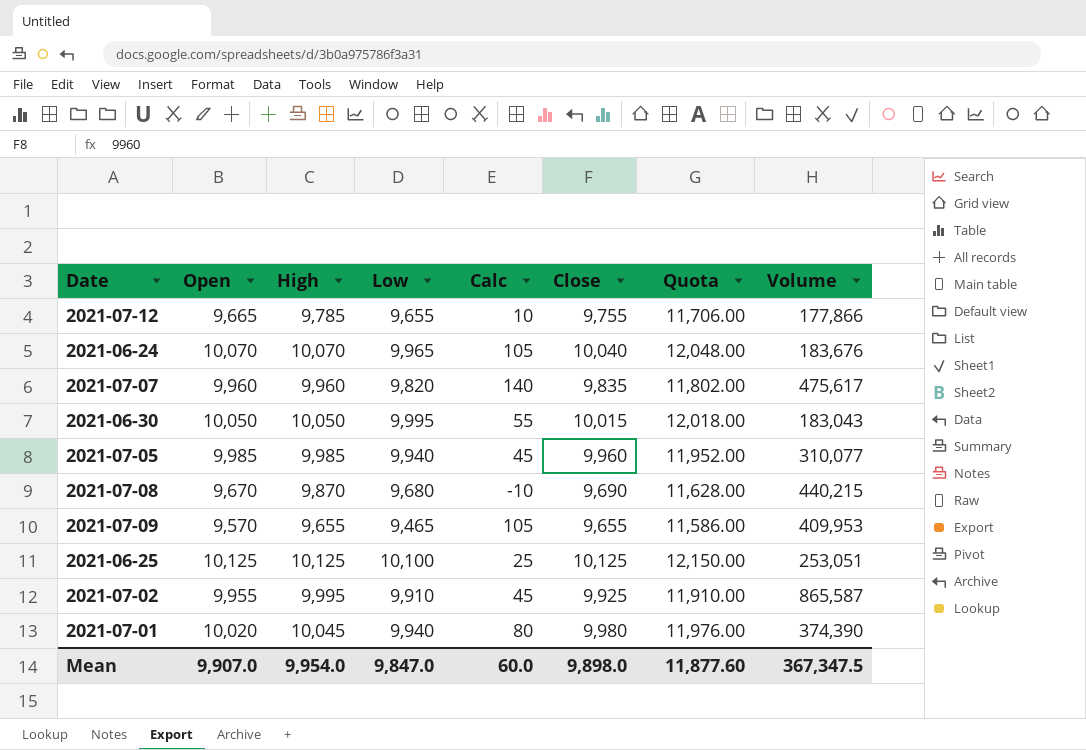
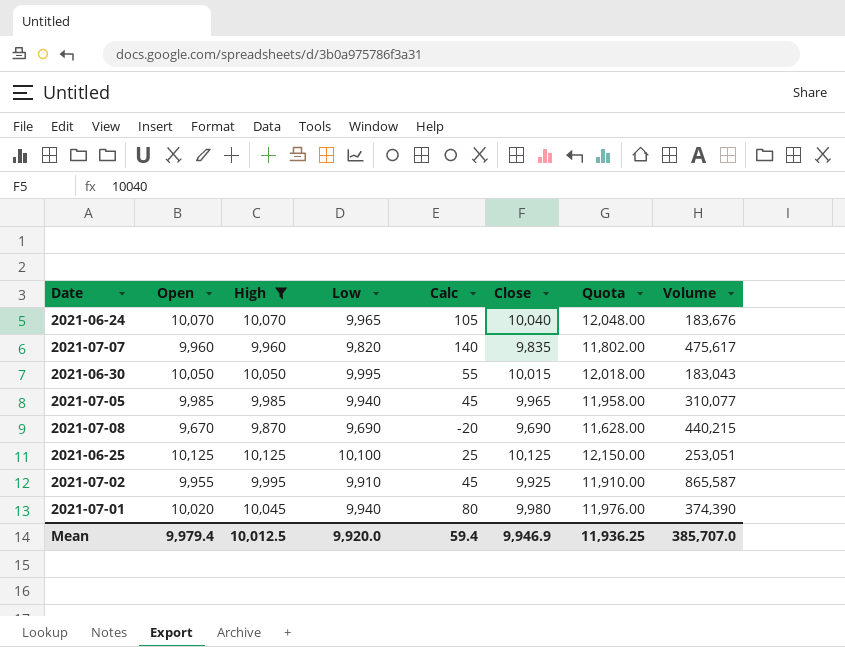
filter: none -> High >= 9,870
2021-07-05 | Close: 9,960 -> 9,965
2021-07-05 | Quota: 11,952.00 -> 11,958.00
2021-07-08 | Low: 9,680 -> 9,690
2021-07-08 | Calc: -10 -> -20
Mean | Open: 9,907.0 -> 9,979.4
Mean | High: 9,954.0 -> 10,012.5
Mean | Low: 9,847.0 -> 9,920.0
Mean | Calc: 60.0 -> 59.4
Mean | Close: 9,898.0 -> 9,946.9
Mean | Quota: 11,877.60 -> 11,936.25
Mean | Volume: 367,347.5 -> 385,707.0

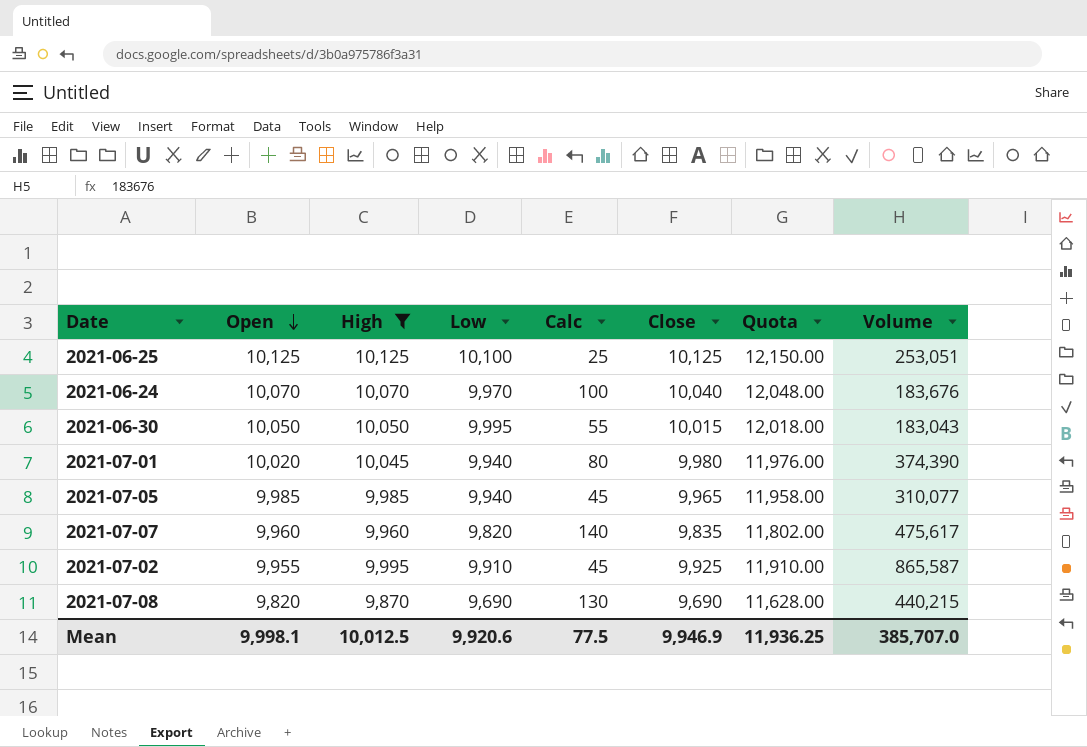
row order: none -> Open descending
2021-06-24 | Low: 9,965 -> 9,970
2021-06-24 | Calc: 105 -> 100
2021-07-08 | Open: 9,670 -> 9,820
2021-07-08 | Calc: -20 -> 130
Mean | Open: 9,979.4 -> 9,998.1
Mean | Low: 9,920.0 -> 9,920.6
Mean | Calc: 59.4 -> 77.5

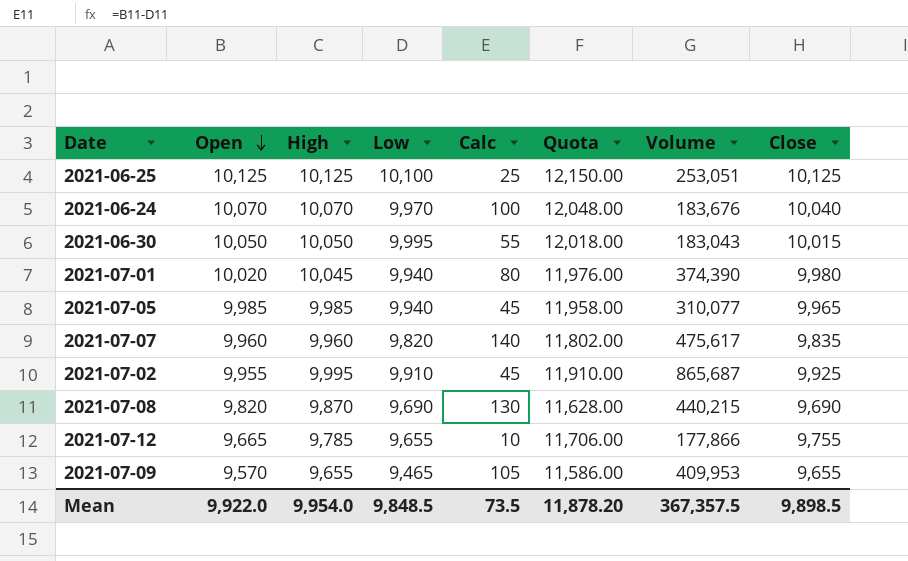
filter: High >= 9,870 -> none
column Close | position: 6 -> 8
2021-07-02 | Volume: 865,587 -> 865,687
Mean | Open: 9,998.1 -> 9,922.0
Mean | High: 10,012.5 -> 9,954.0
Mean | Low: 9,920.6 -> 9,848.5
Mean | Calc: 77.5 -> 73.5
Mean | Quota: 11,936.25 -> 11,878.20
Mean | Volume: 385,707.0 -> 367,357.5
Mean | Close: 9,946.9 -> 9,898.5

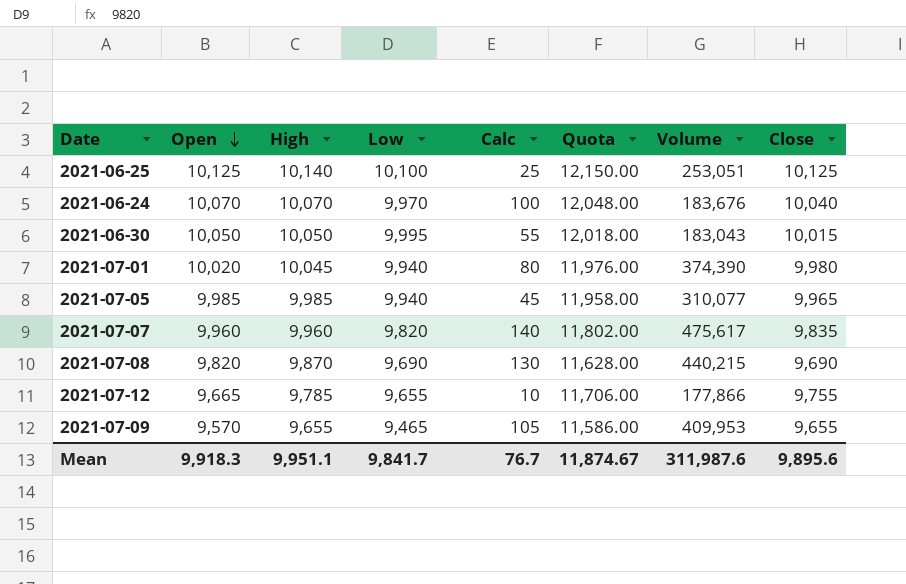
row 2021-07-02: 9,955 | 9,995 | 9,910 | 45 | 11,910.00 | 865,687 | 9,925 -> none
2021-06-25 | High: 10,125 -> 10,140
Mean | Open: 9,922.0 -> 9,918.3
Mean | High: 9,954.0 -> 9,951.1
Mean | Low: 9,848.5 -> 9,841.7
Mean | Calc: 73.5 -> 76.7
Mean | Quota: 11,878.20 -> 11,874.67
Mean | Volume: 367,357.5 -> 311,987.6
Mean | Close: 9,898.5 -> 9,895.6

